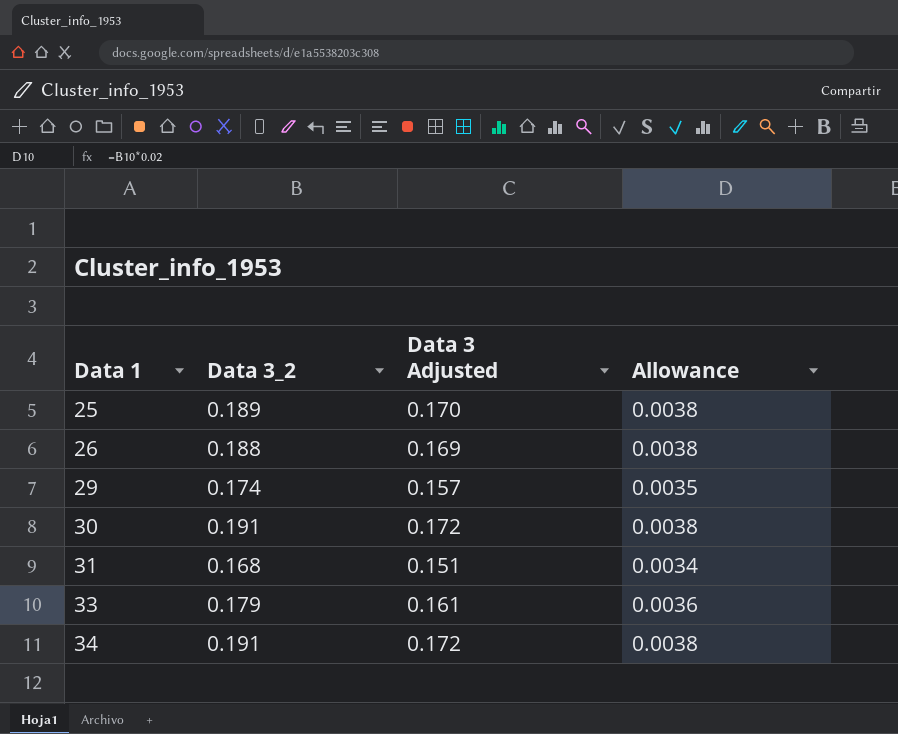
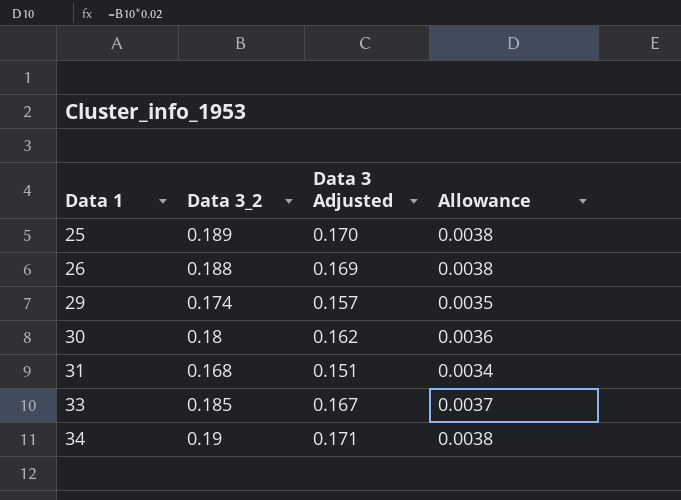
30 | Data 3_2: 0.191 -> 0.18
30 | Data 3 Adjusted: 0.172 -> 0.162
30 | Allowance: 0.0038 -> 0.0036
33 | Data 3_2: 0.179 -> 0.185
33 | Data 3 Adjusted: 0.161 -> 0.167
33 | Allowance: 0.0036 -> 0.0037
34 | Data 3_2: 0.191 -> 0.19
34 | Data 3 Adjusted: 0.172 -> 0.171

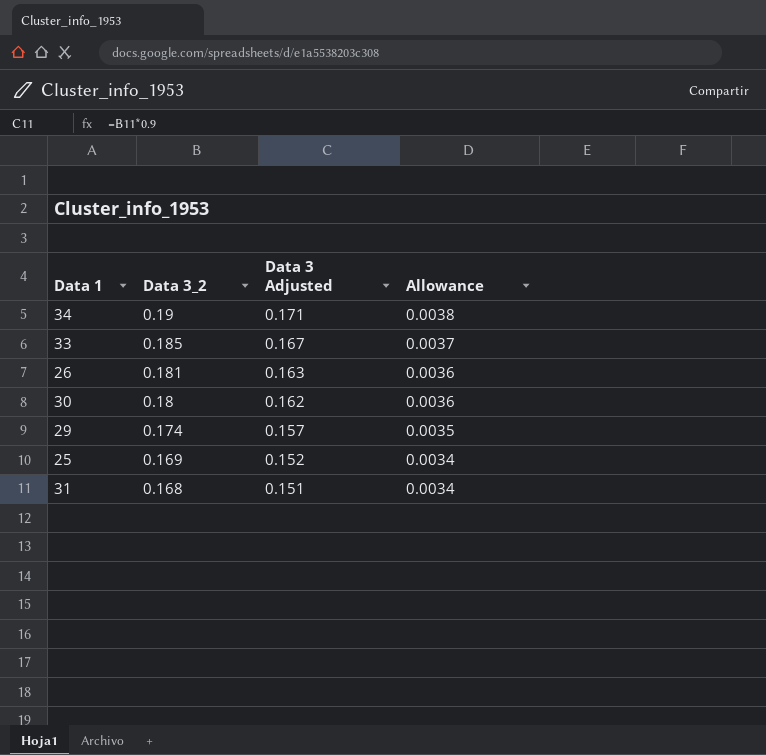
row order: Data 1 ascending -> Data 3_2 descending
26 | Data 3_2: 0.188 -> 0.181
26 | Data 3 Adjusted: 0.169 -> 0.163
26 | Allowance: 0.0038 -> 0.0036
25 | Data 3_2: 0.189 -> 0.169
25 | Data 3 Adjusted: 0.170 -> 0.152
25 | Allowance: 0.0038 -> 0.0034

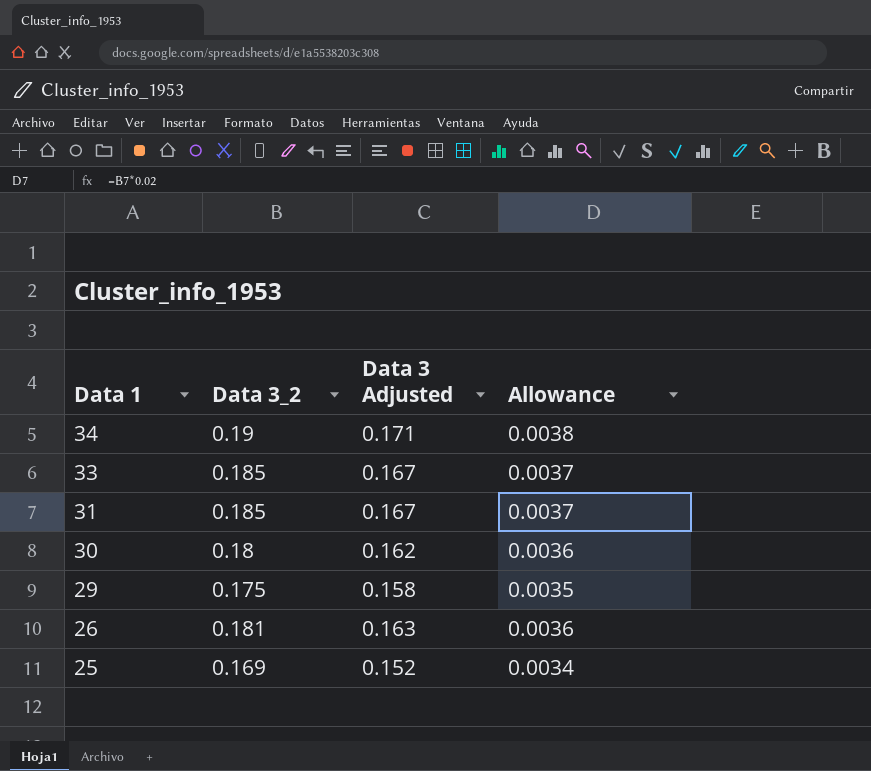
row order: Data 3_2 descending -> Data 1 descending
31 | Data 3_2: 0.168 -> 0.185
31 | Data 3 Adjusted: 0.151 -> 0.167
31 | Allowance: 0.0034 -> 0.0037
29 | Data 3_2: 0.174 -> 0.175
29 | Data 3 Adjusted: 0.157 -> 0.158

